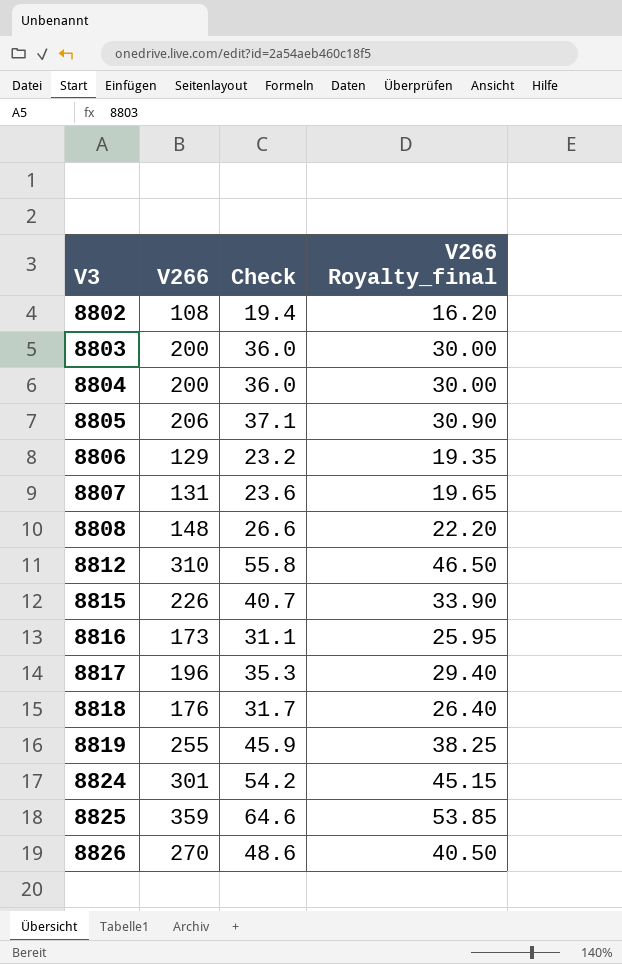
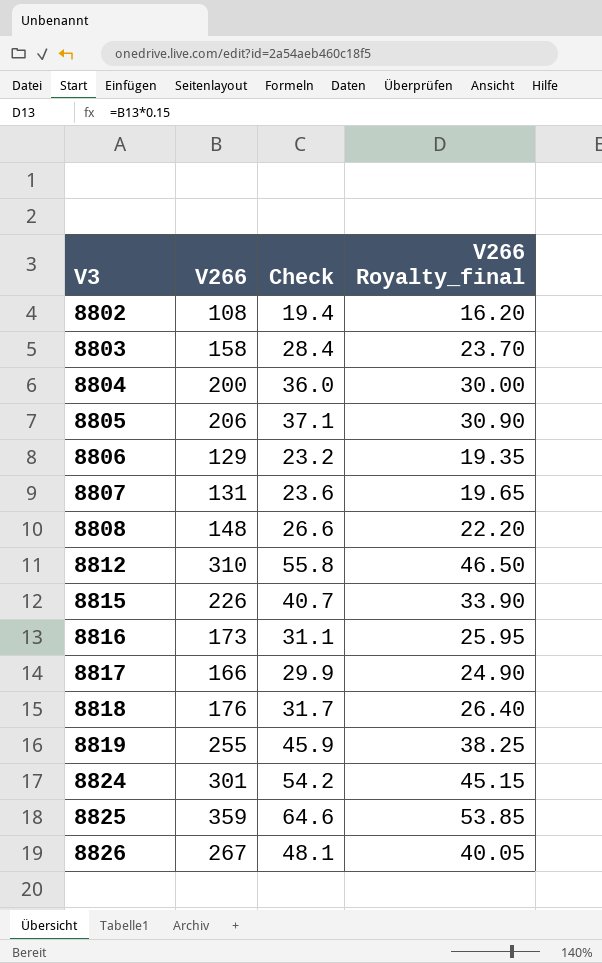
8803 | V266: 200 -> 158
8803 | Check: 36.0 -> 28.4
8803 | V266 Royalty_final: 30.00 -> 23.70
8817 | V266: 196 -> 166
8817 | Check: 35.3 -> 29.9
8817 | V266 Royalty_final: 29.40 -> 24.90
8826 | V266: 270 -> 267
8826 | Check: 48.6 -> 48.1
8826 | V266 Royalty_final: 40.50 -> 40.05

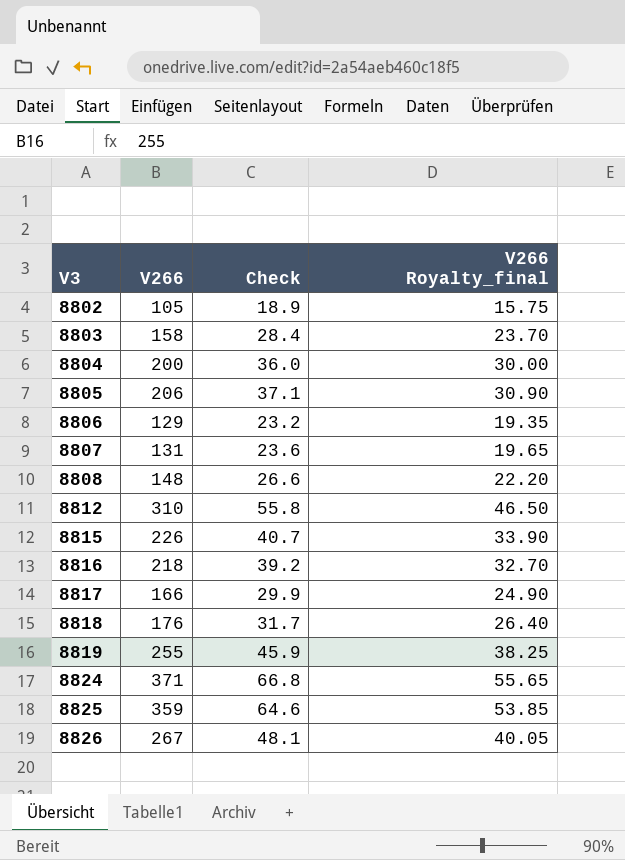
8802 | V266: 108 -> 105
8802 | Check: 19.4 -> 18.9
8802 | V266 Royalty_final: 16.20 -> 15.75
8816 | V266: 173 -> 218
8816 | Check: 31.1 -> 39.2
8816 | V266 Royalty_final: 25.95 -> 32.70
8824 | V266: 301 -> 371
8824 | Check: 54.2 -> 66.8
8824 | V266 Royalty_final: 45.15 -> 55.65

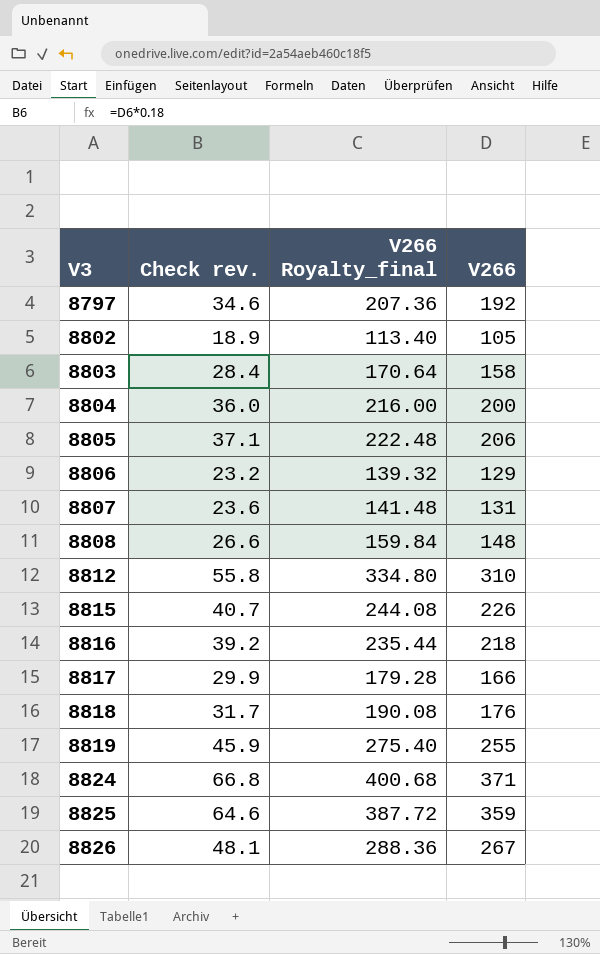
column name: Check -> Check rev.
column V266 Royalty_final | formula: [V266] * 0.15 -> [V266] * 1.08
column V266 | position: 2 -> 4
row 8797: none -> 34.6 | 207.36 | 192

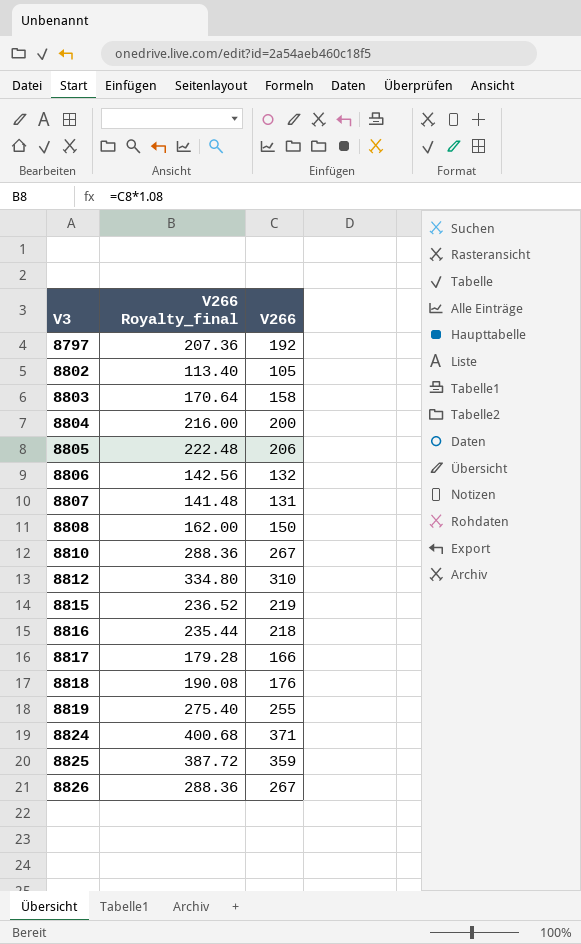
column Check rev. | formula: [V266] * 0.18 -> none
8806 | V266 Royalty_final: 139.32 -> 142.56
8806 | V266: 129 -> 132
8808 | V266 Royalty_final: 159.84 -> 162.00
8808 | V266: 148 -> 150
row 8810: none -> 288.36 | 267
8815 | V266 Royalty_final: 244.08 -> 236.52
8815 | V266: 226 -> 219

